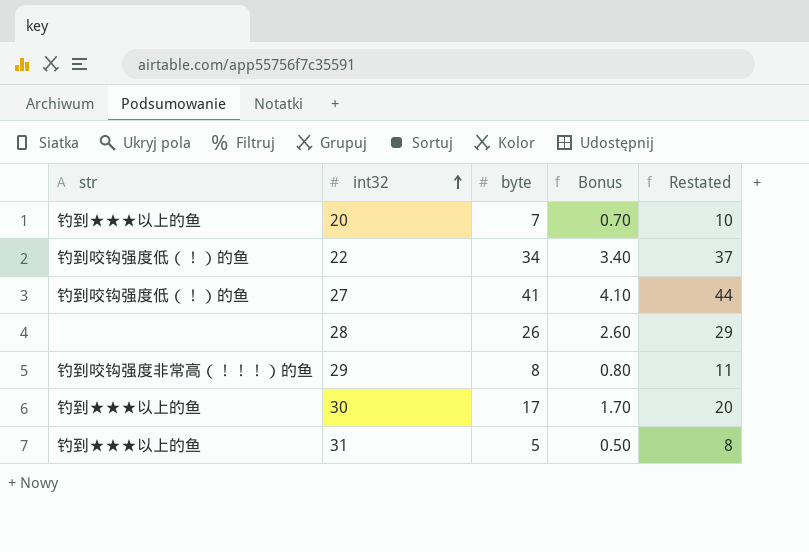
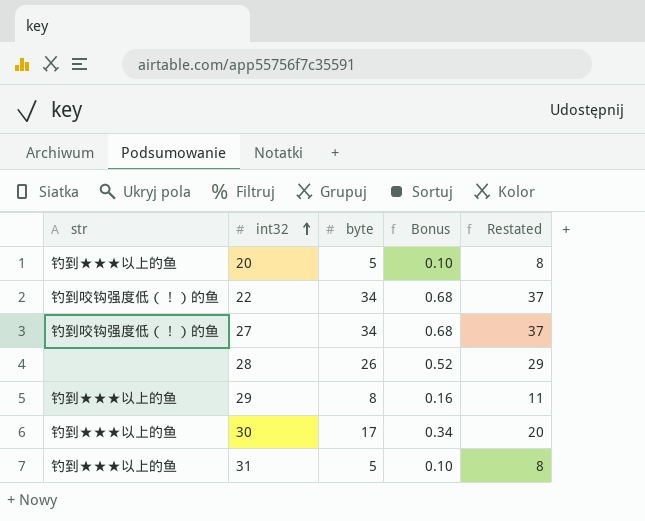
column Bonus | formula: [byte] * 0.1 -> [byte] * 0.02
20 | byte: 7 -> 5
20 | Restated: 10 -> 8
27 | byte: 41 -> 34
27 | Restated: 44 -> 37
29 | str: 钓到咬钩强度非常高（！！！）的鱼 -> 钓到★★★以上的鱼

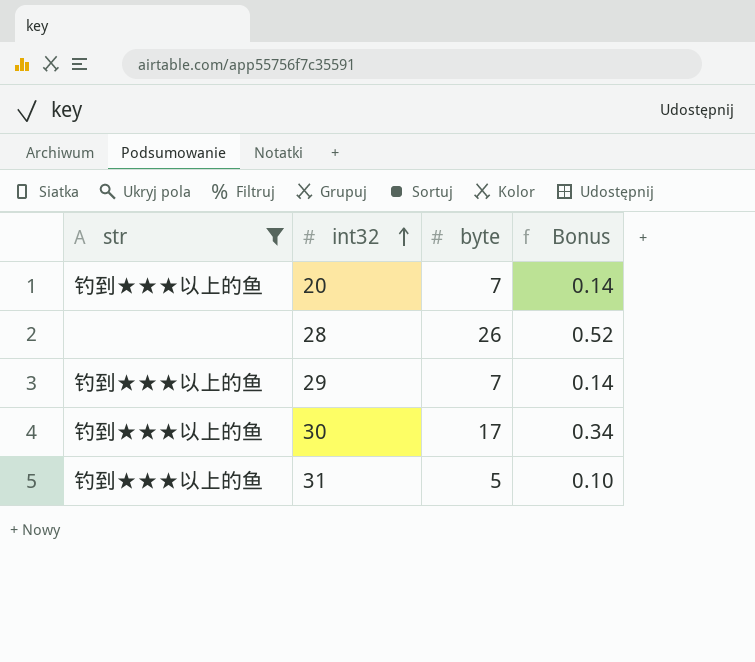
filter: none -> str != 钓到咬钩强度低（！）的鱼
column Restated | formula: [byte] + 3 -> none
20 | byte: 5 -> 7
20 | Bonus: 0.10 -> 0.14
29 | byte: 8 -> 7
29 | Bonus: 0.16 -> 0.14

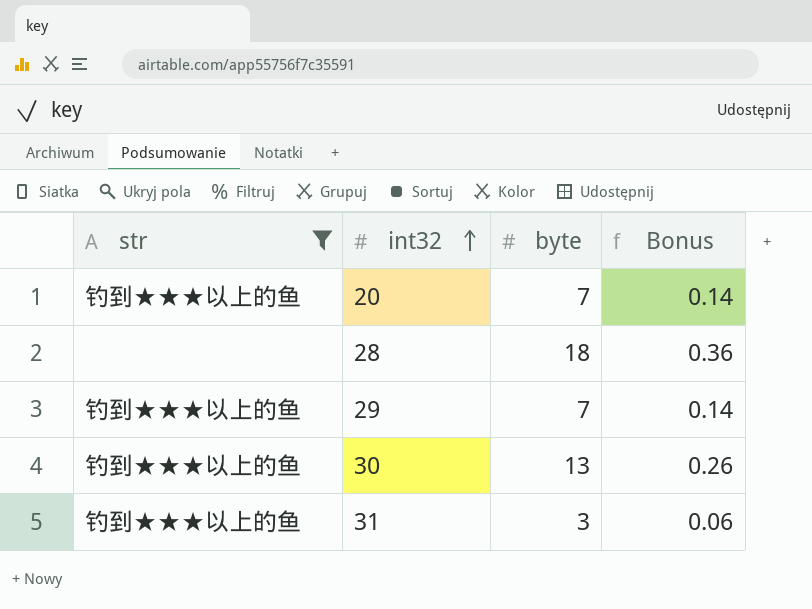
28 | byte: 26 -> 18
28 | Bonus: 0.52 -> 0.36
30 | byte: 17 -> 13
30 | Bonus: 0.34 -> 0.26
31 | byte: 5 -> 3
31 | Bonus: 0.10 -> 0.06

